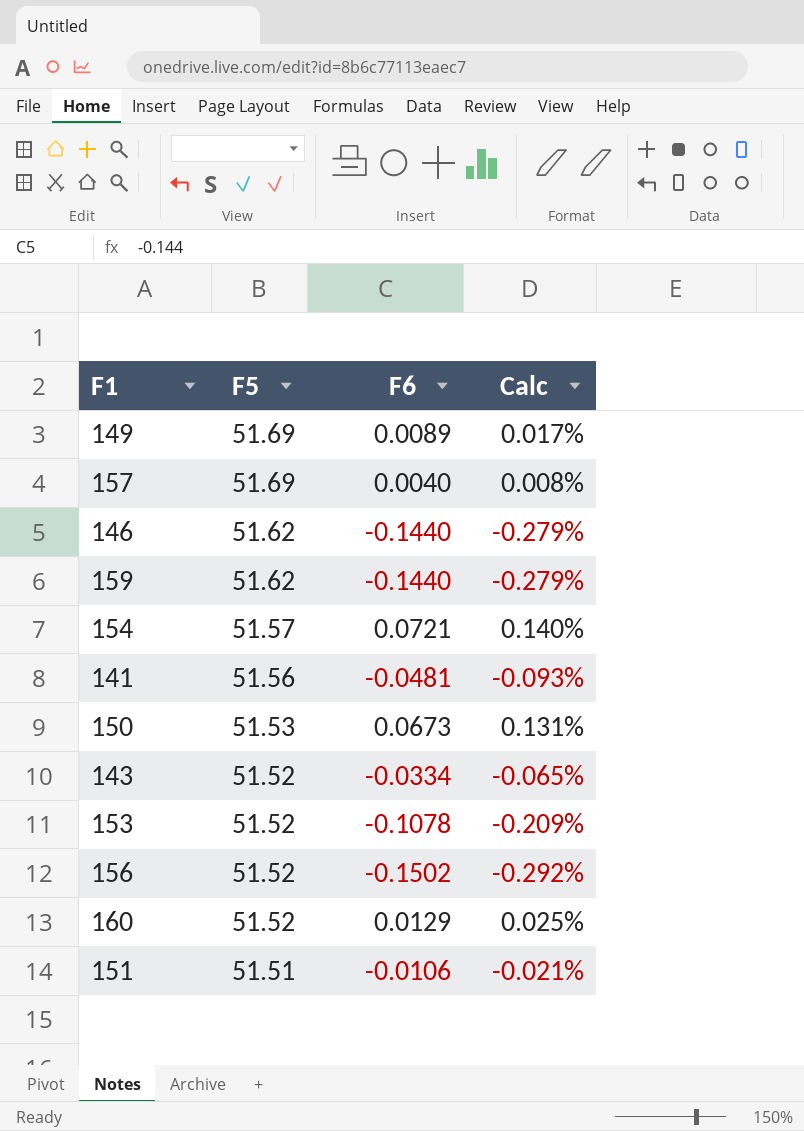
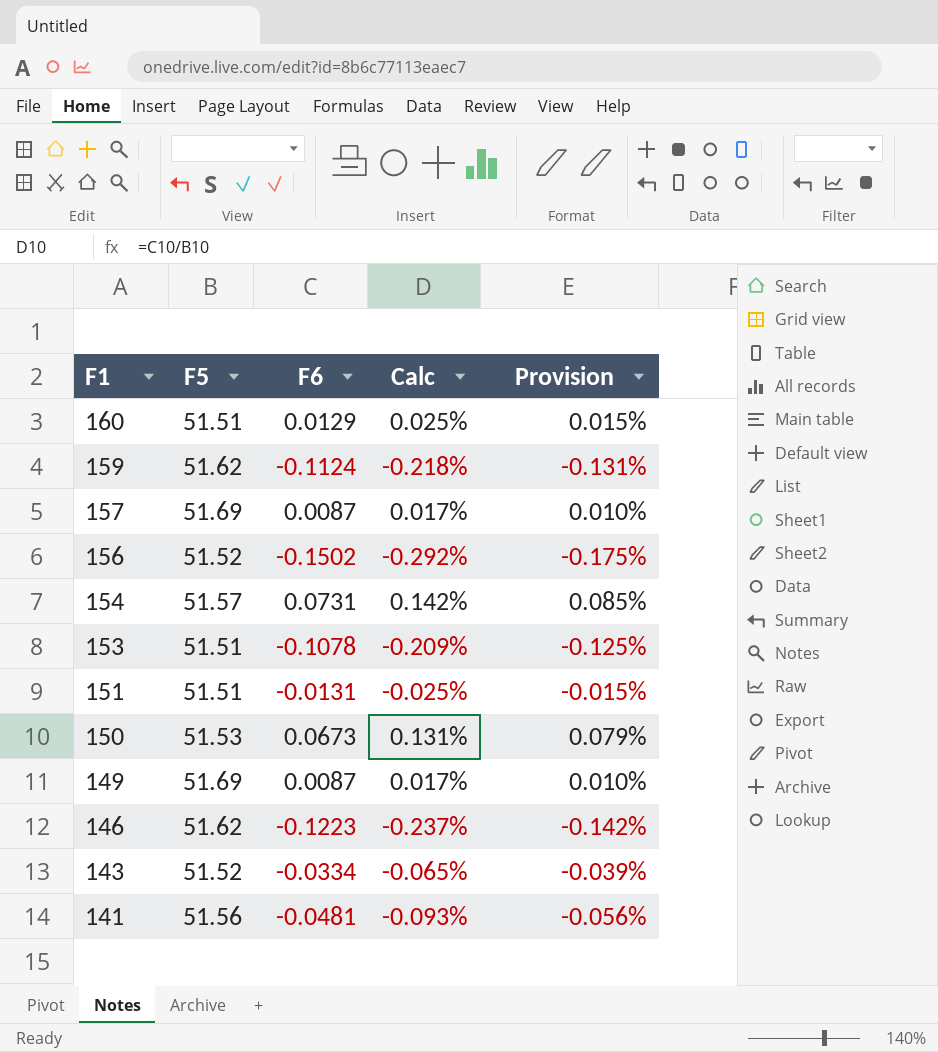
row order: F5 descending -> F1 descending
column Provision | formula: none -> [Calc] * 0.6
160 | F5: 51.52 -> 51.51
159 | F6: -0.1440 -> -0.1124
159 | Calc: -0.279% -> -0.218%
157 | F6: 0.0040 -> 0.0087
157 | Calc: 0.008% -> 0.017%
154 | F6: 0.0721 -> 0.0731
154 | Calc: 0.140% -> 0.142%
153 | F5: 51.52 -> 51.51
151 | F6: -0.0106 -> -0.0131
151 | Calc: -0.021% -> -0.025%
149 | F6: 0.0089 -> 0.0087
146 | F6: -0.1440 -> -0.1223
146 | Calc: -0.279% -> -0.237%

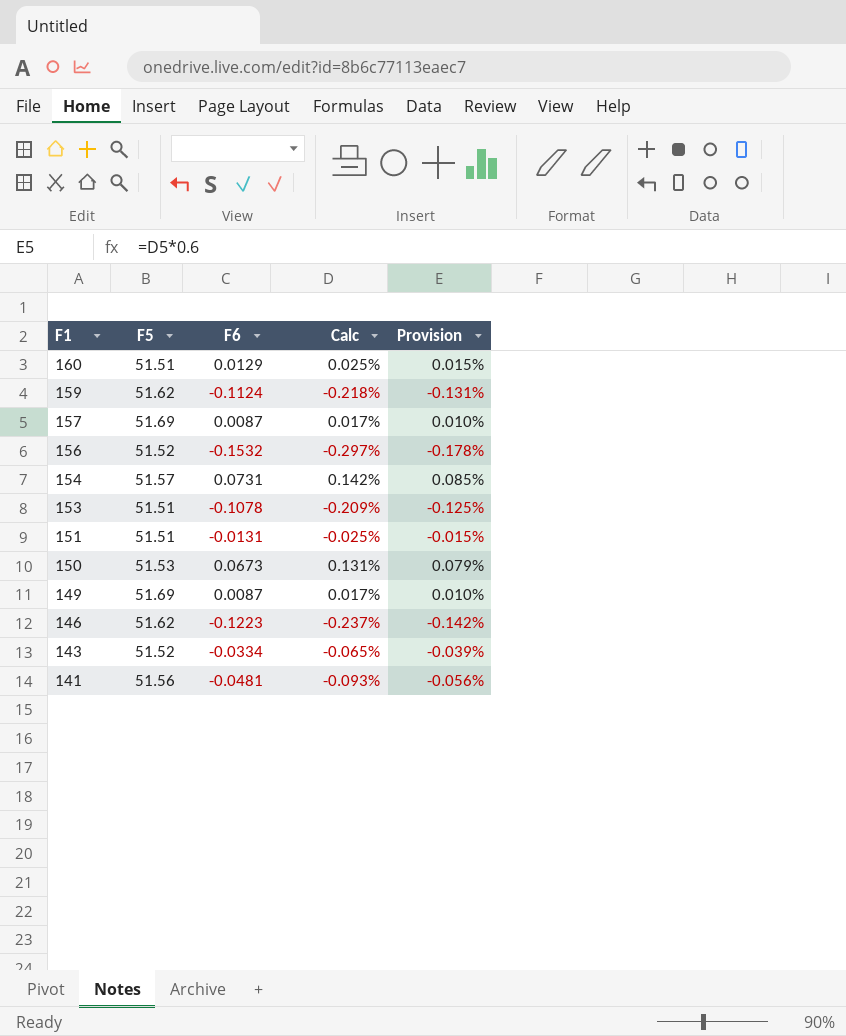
156 | F6: -0.1502 -> -0.1532
156 | Calc: -0.292% -> -0.297%
156 | Provision: -0.175% -> -0.178%

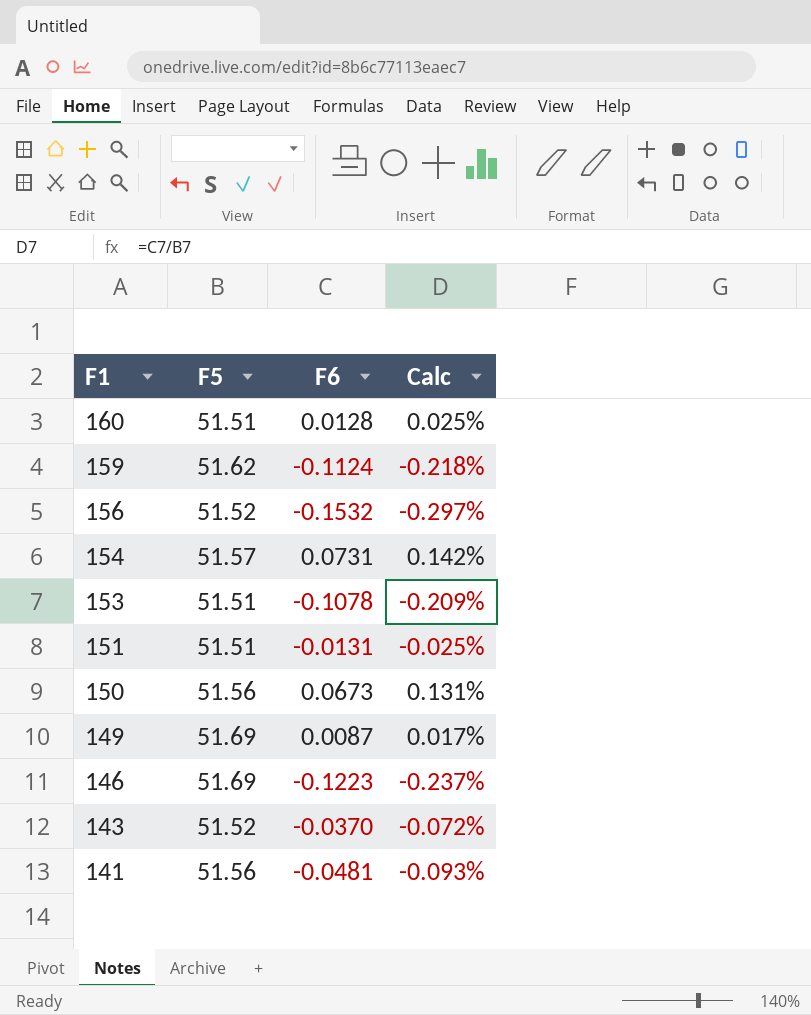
column Provision | formula: [Calc] * 0.6 -> none
row 157: 51.69 | 0.0087 | 0.017% | 0.010% -> none
160 | F6: 0.0129 -> 0.0128
150 | F5: 51.53 -> 51.56
146 | F5: 51.62 -> 51.69
143 | F6: -0.0334 -> -0.0370
143 | Calc: -0.065% -> -0.072%

